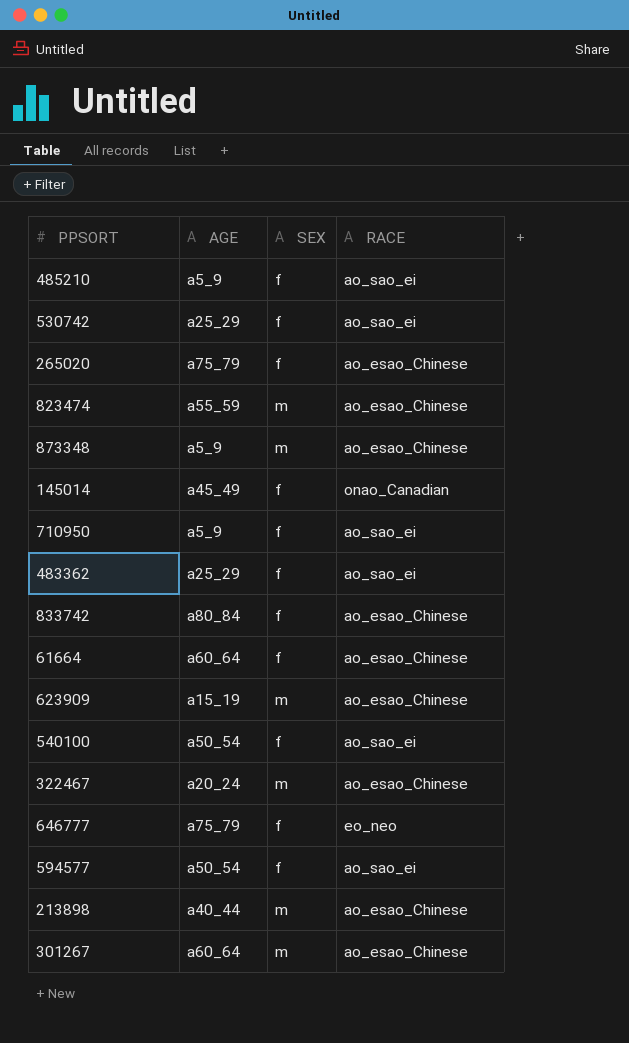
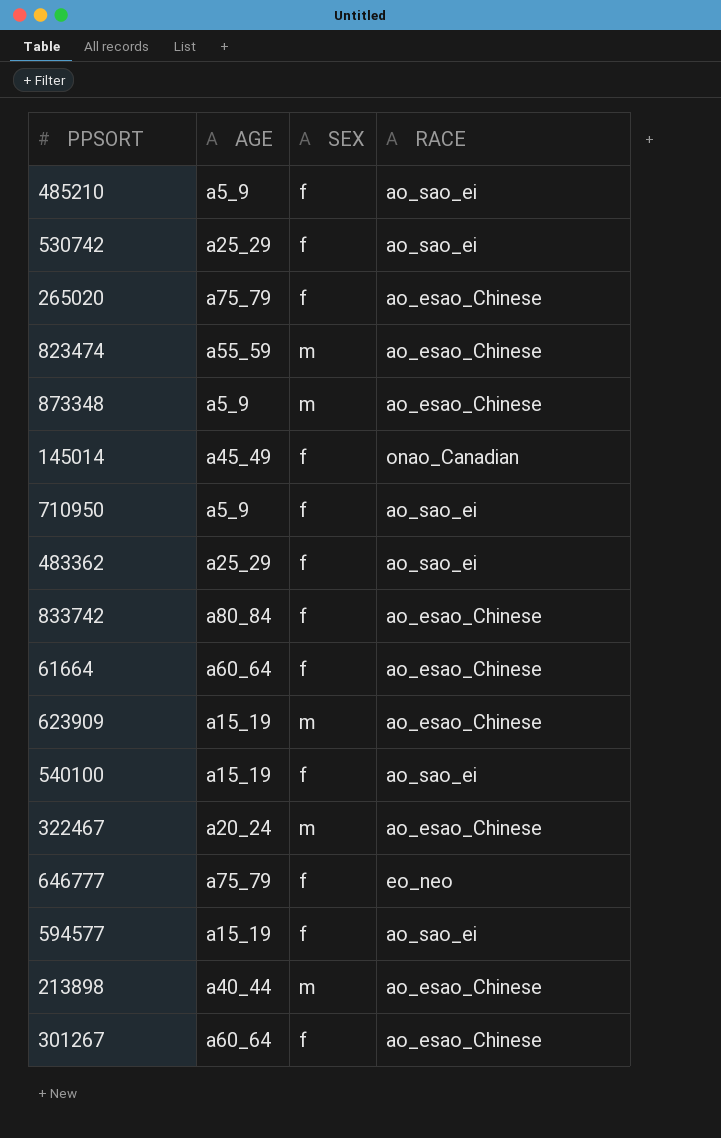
540100 | AGE: a50_54 -> a15_19
594577 | AGE: a50_54 -> a15_19
301267 | SEX: m -> f

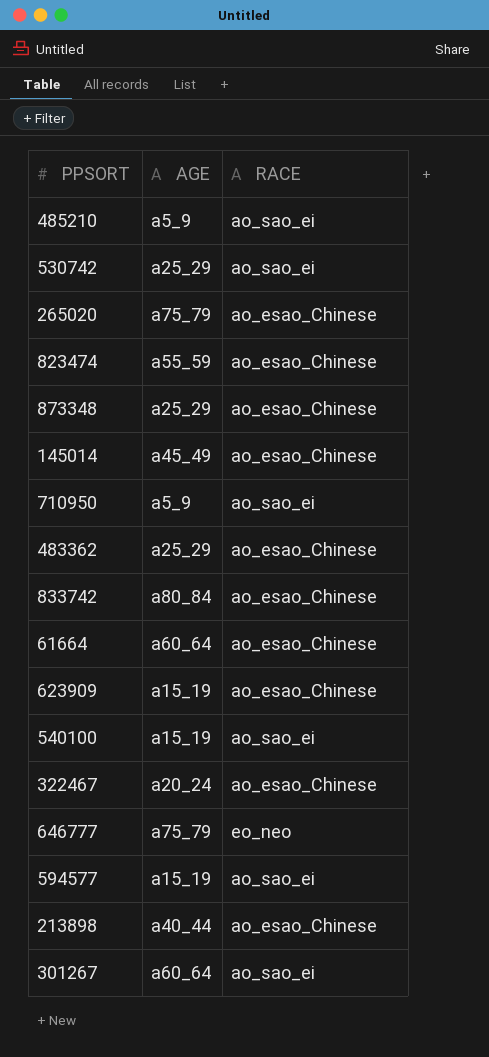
column SEX | position: 3 -> none
873348 | AGE: a5_9 -> a25_29
145014 | RACE: onao_Canadian -> ao_esao_Chinese
483362 | RACE: ao_sao_ei -> ao_esao_Chinese
301267 | RACE: ao_esao_Chinese -> ao_sao_ei

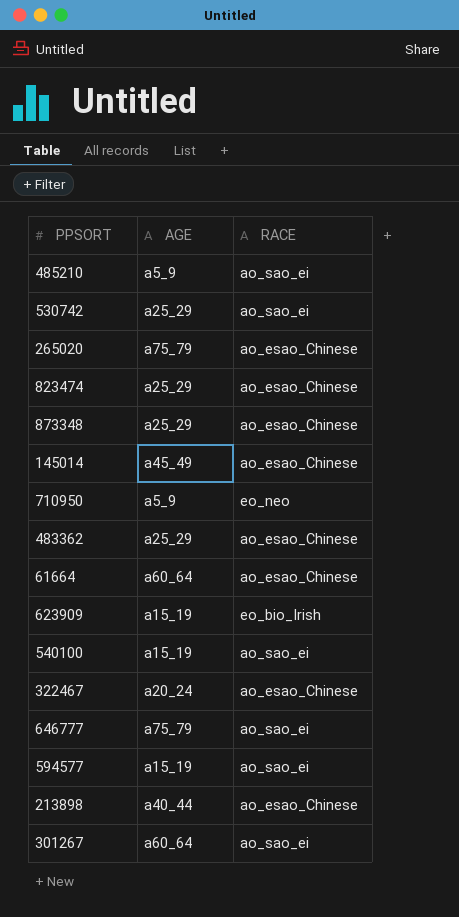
row 833742: a80_84 | ao_esao_Chinese -> none
823474 | AGE: a55_59 -> a25_29
710950 | RACE: ao_sao_ei -> eo_neo
623909 | RACE: ao_esao_Chinese -> eo_bio_Irish
646777 | RACE: eo_neo -> ao_sao_ei

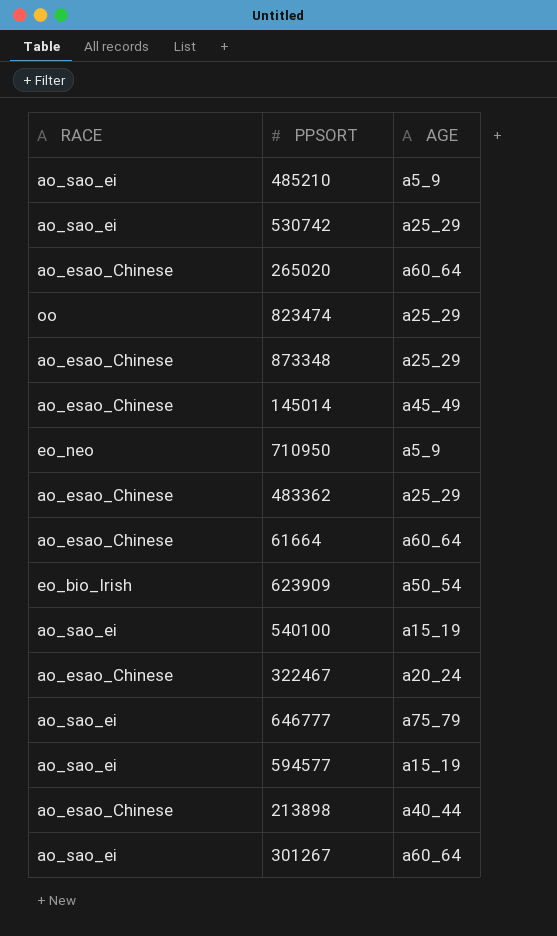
column RACE | position: 3 -> 1
265020 | AGE: a75_79 -> a60_64
823474 | RACE: ao_esao_Chinese -> oo
623909 | AGE: a15_19 -> a50_54

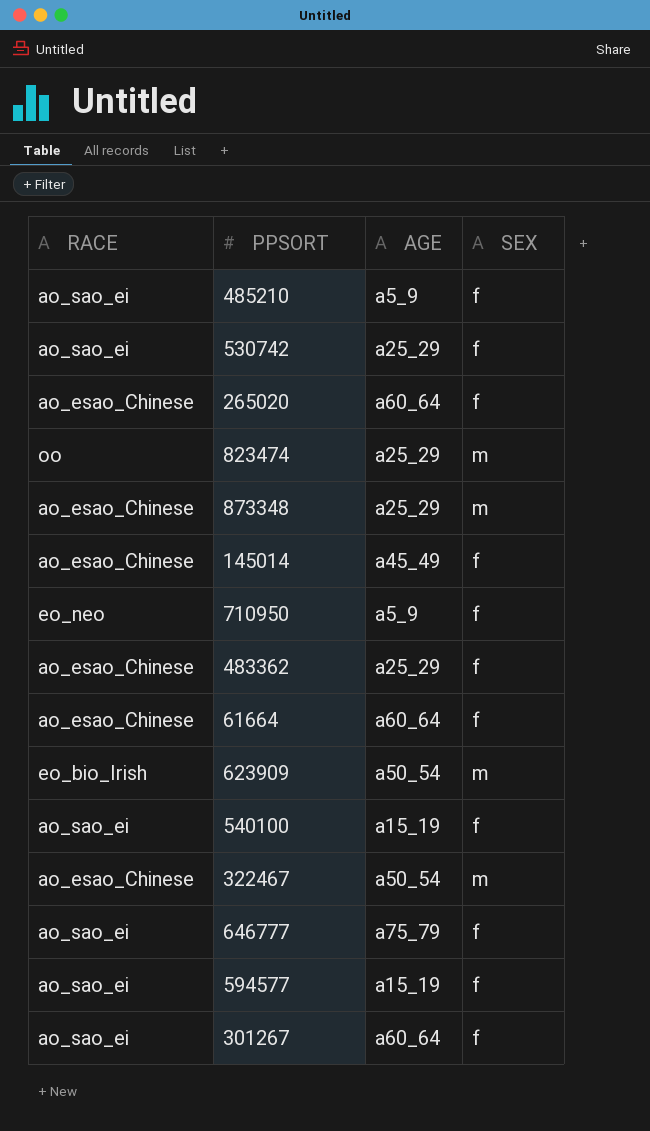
column SEX | position: none -> 4
row 213898: ao_esao_Chinese | a40_44 -> none
322467 | AGE: a20_24 -> a50_54

